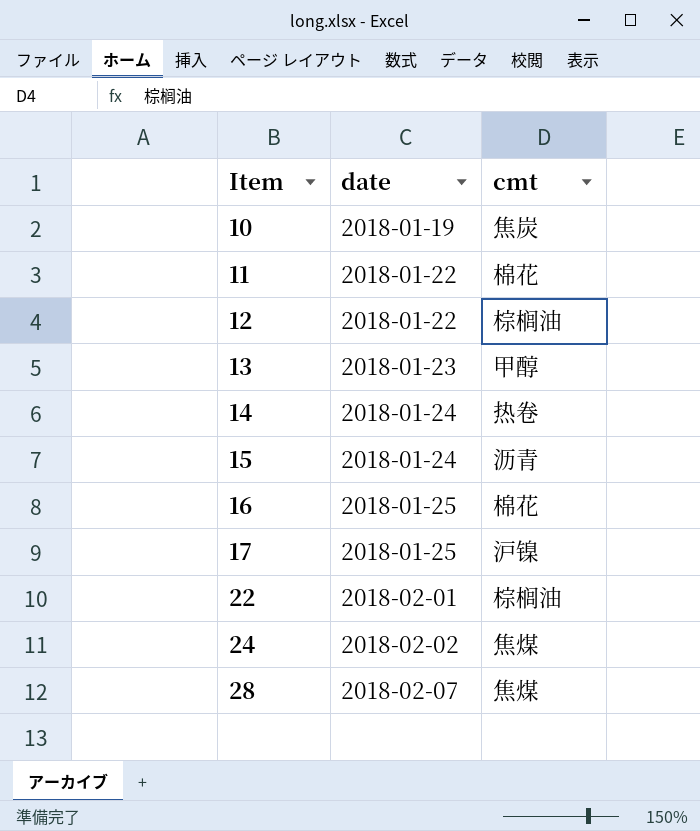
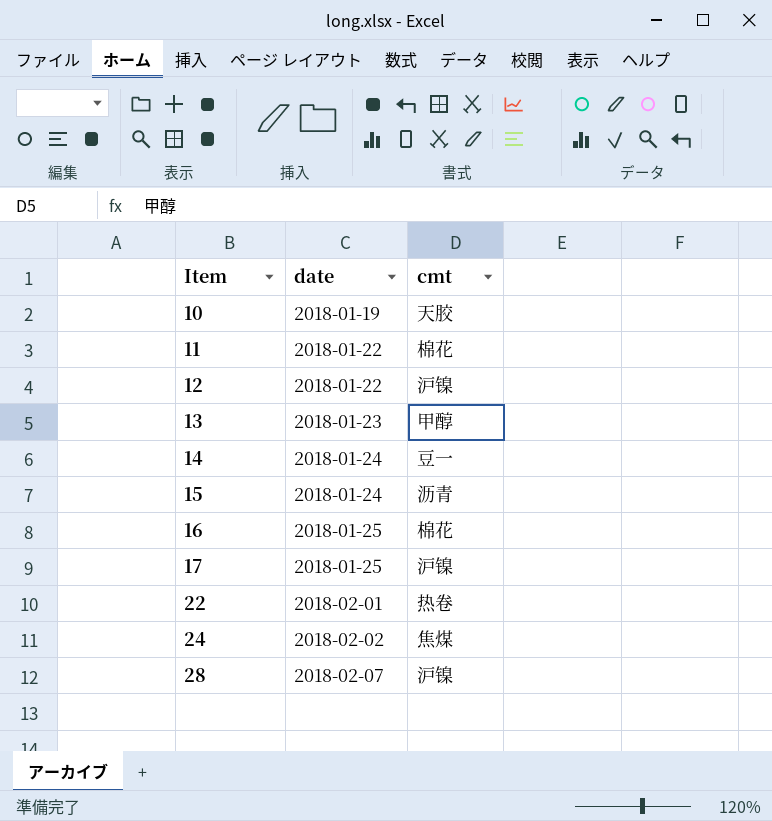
10 | cmt: 焦炭 -> 天胶
12 | cmt: 棕榈油 -> 沪镍
14 | cmt: 热卷 -> 豆一
22 | cmt: 棕榈油 -> 热卷
28 | cmt: 焦煤 -> 沪镍

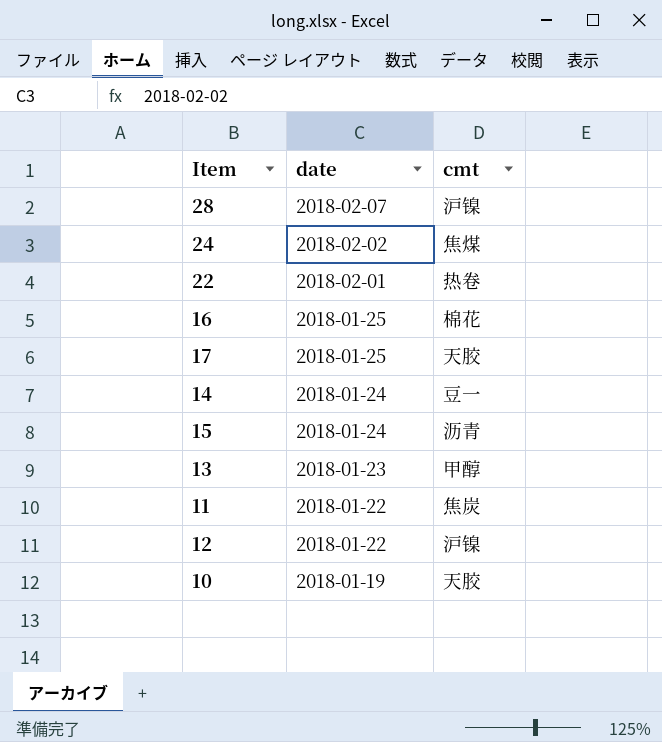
row order: Item ascending -> date descending
17 | cmt: 沪镍 -> 天胶
11 | cmt: 棉花 -> 焦炭

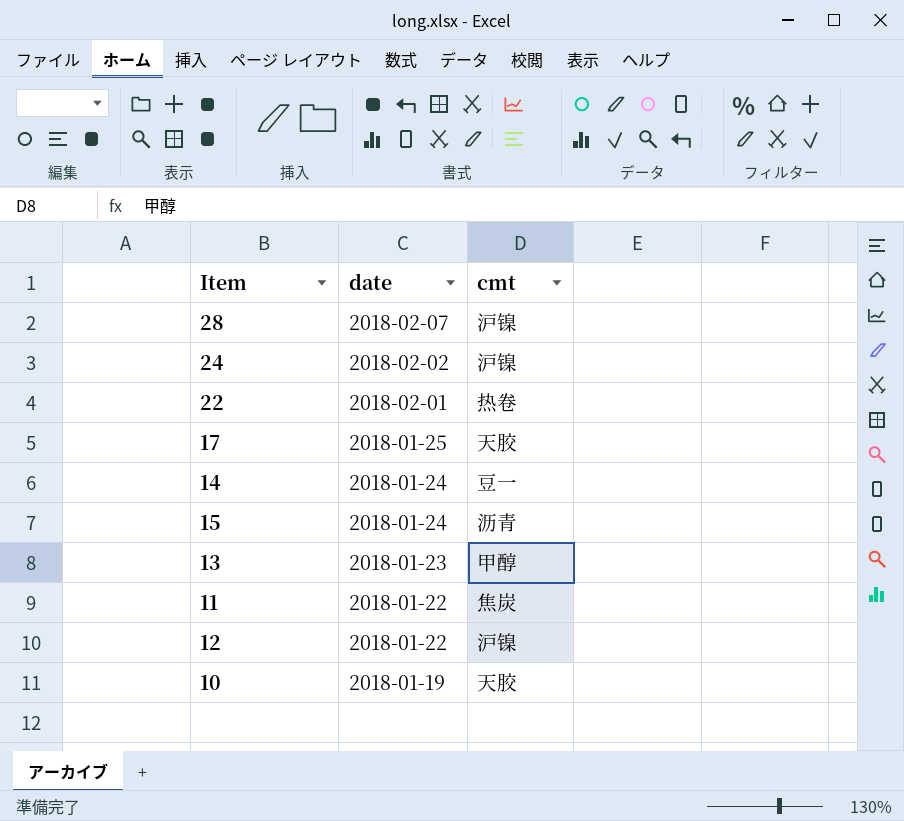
row 16: 2018-01-25 | 棉花 -> none
24 | cmt: 焦煤 -> 沪镍

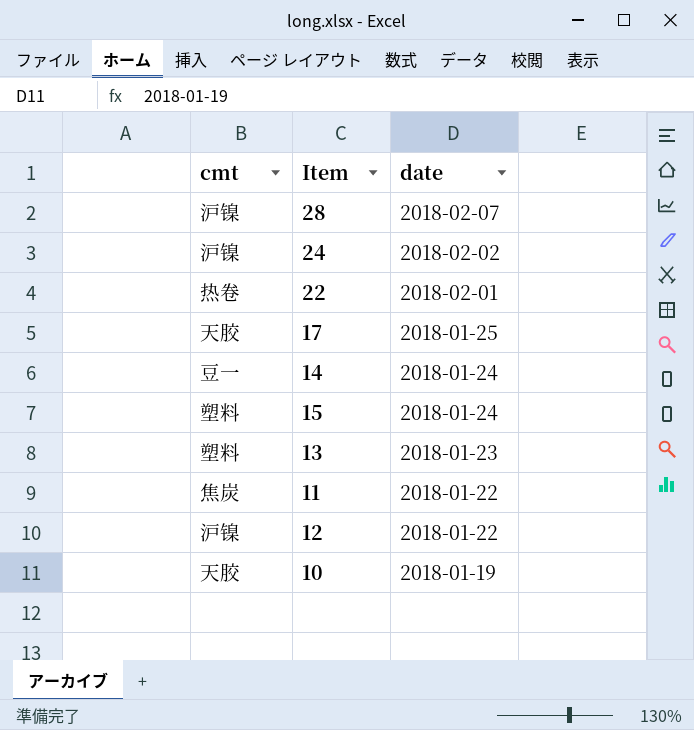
column cmt | position: 3 -> 1
15 | cmt: 沥青 -> 塑料
13 | cmt: 甲醇 -> 塑料

